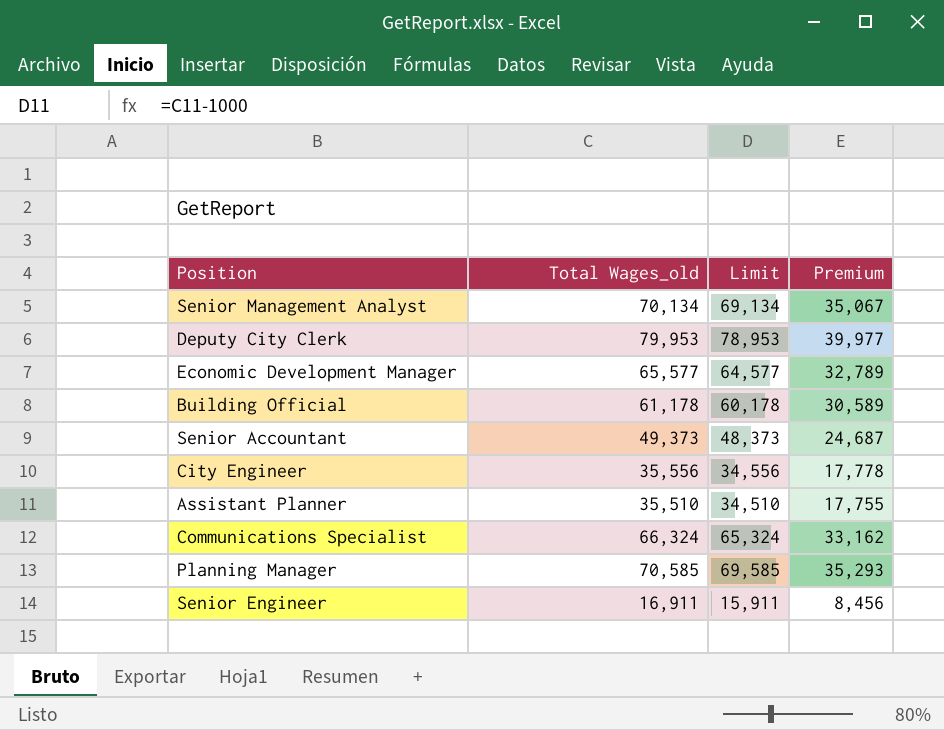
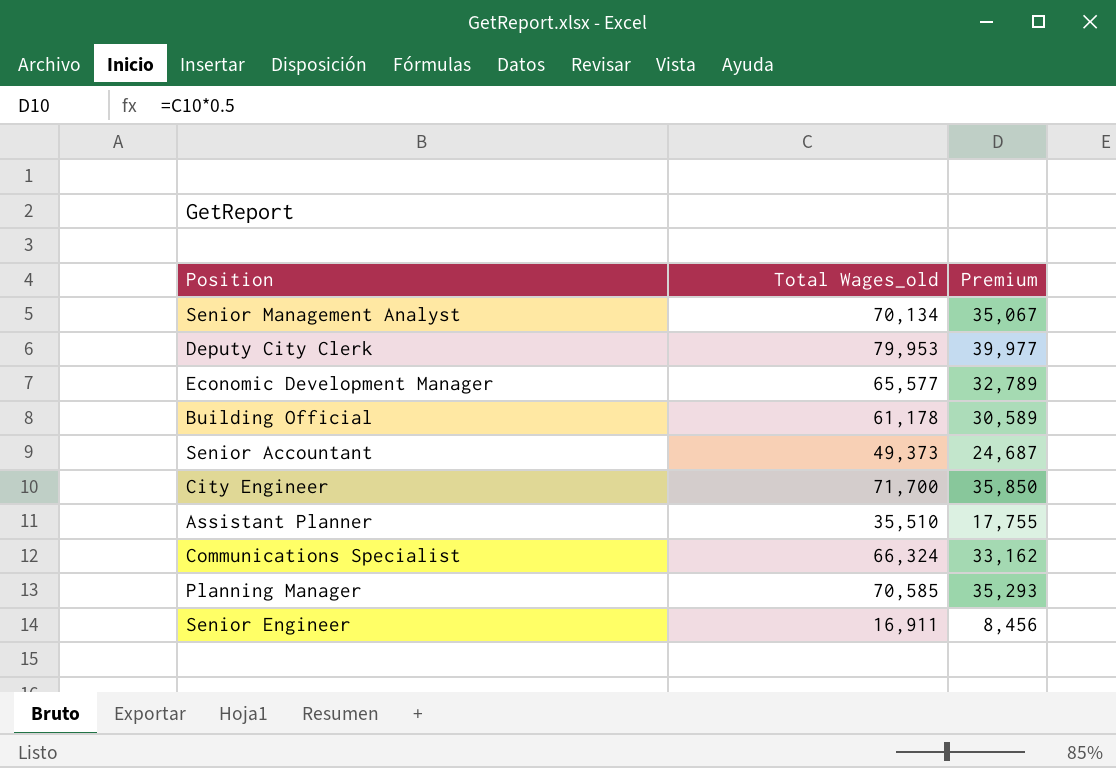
column Limit | formula: [Total Wages_old] - 1000 -> none
City Engineer | Total Wages_old: 35,556 -> 71,700
City Engineer | Premium: 17,778 -> 35,850

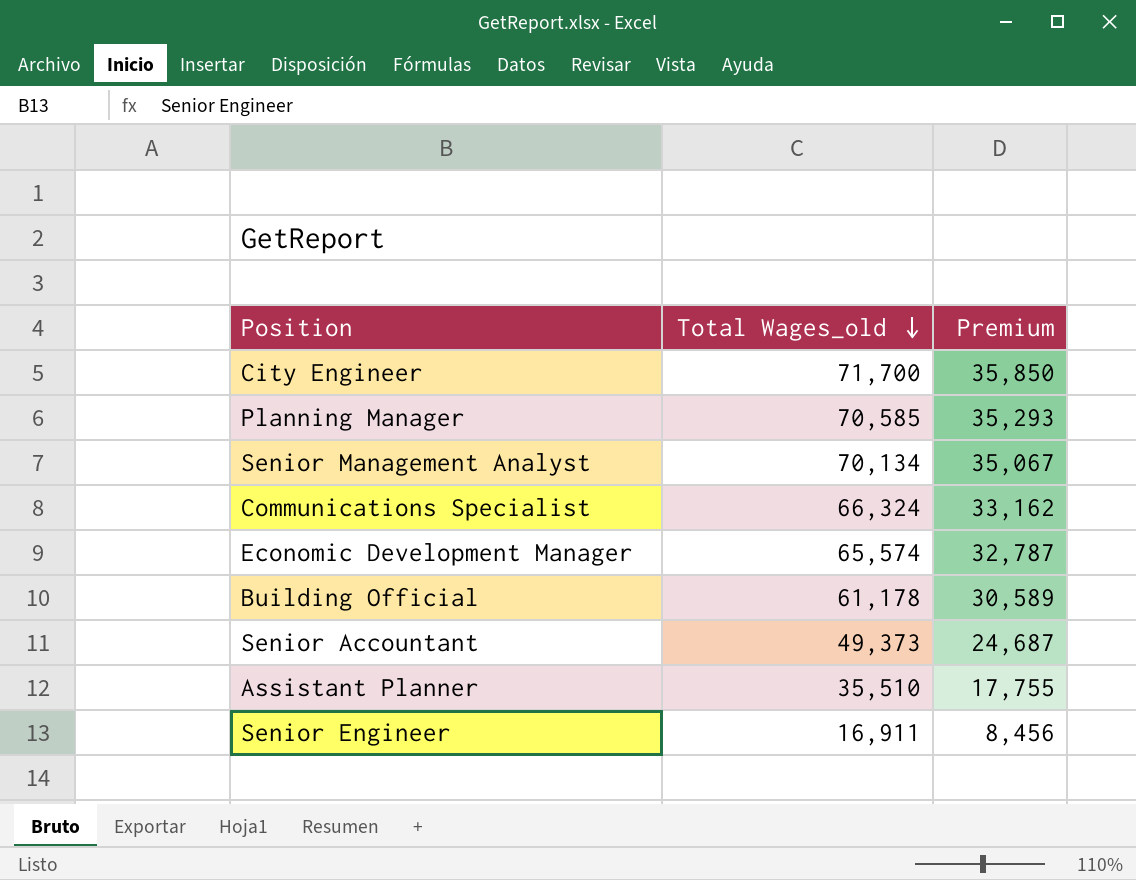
row order: none -> Total Wages_old descending
row Deputy City Clerk: 79,953 | 39,977 -> none
Economic Development Manager | Total Wages_old: 65,577 -> 65,574
Economic Development Manager | Premium: 32,789 -> 32,787

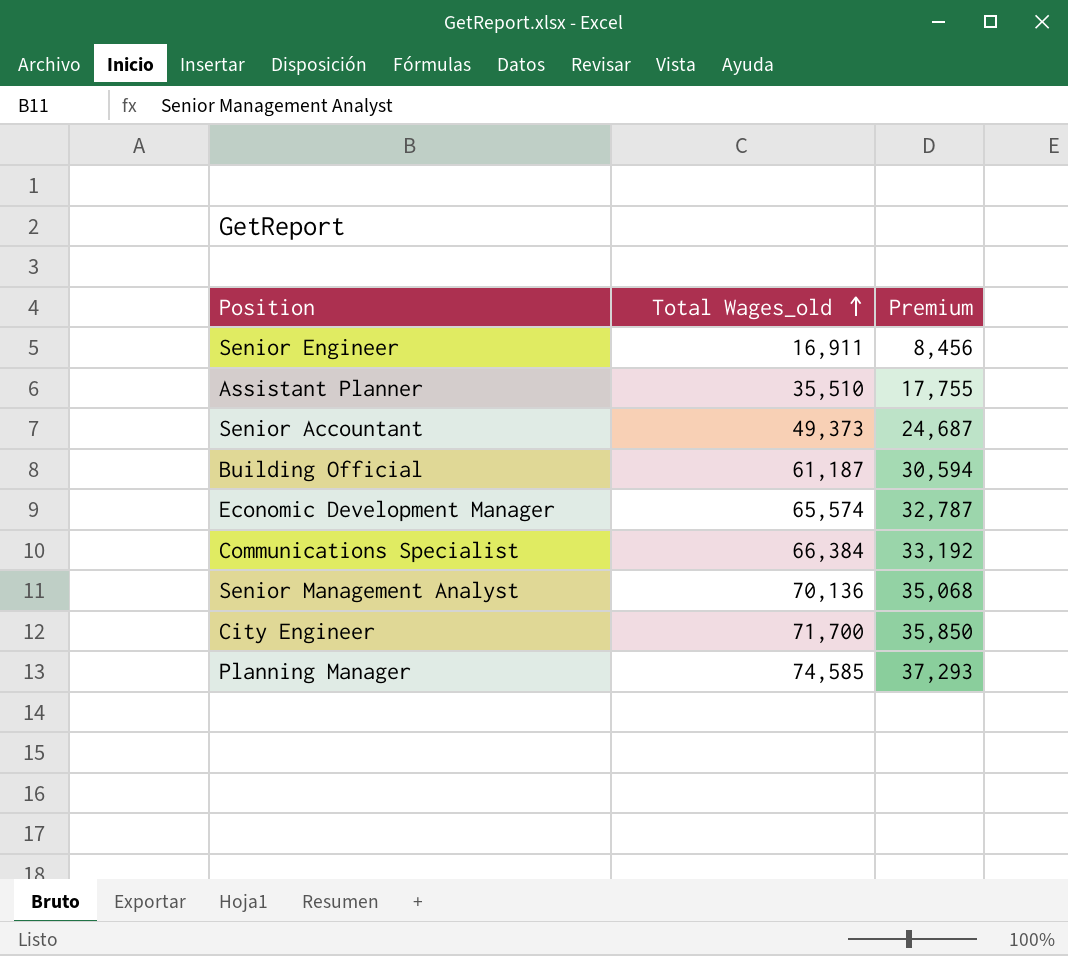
row order: Total Wages_old descending -> Total Wages_old ascending
Building Official | Total Wages_old: 61,178 -> 61,187
Building Official | Premium: 30,589 -> 30,594
Communications Specialist | Total Wages_old: 66,324 -> 66,384
Communications Specialist | Premium: 33,162 -> 33,192
Senior Management Analyst | Total Wages_old: 70,134 -> 70,136
Senior Management Analyst | Premium: 35,067 -> 35,068
Planning Manager | Total Wages_old: 70,585 -> 74,585
Planning Manager | Premium: 35,293 -> 37,293

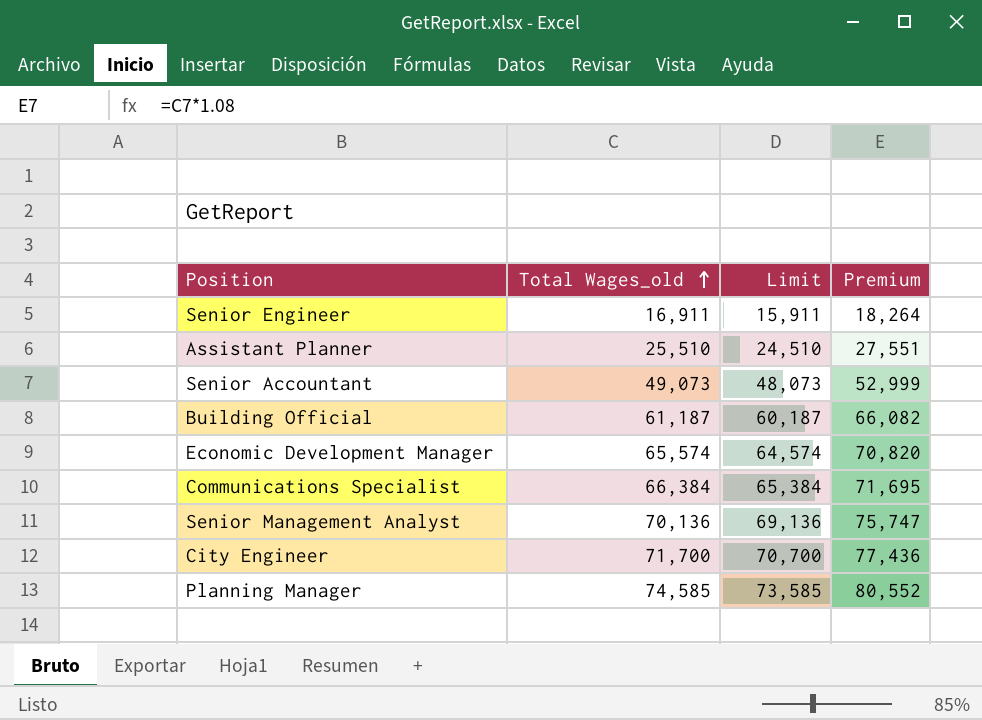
column Limit | formula: none -> [Total Wages_old] - 1000
column Premium | formula: [Total Wages_old] * 0.5 -> [Total Wages_old] * 1.08
Assistant Planner | Total Wages_old: 35,510 -> 25,510
Senior Accountant | Total Wages_old: 49,373 -> 49,073

